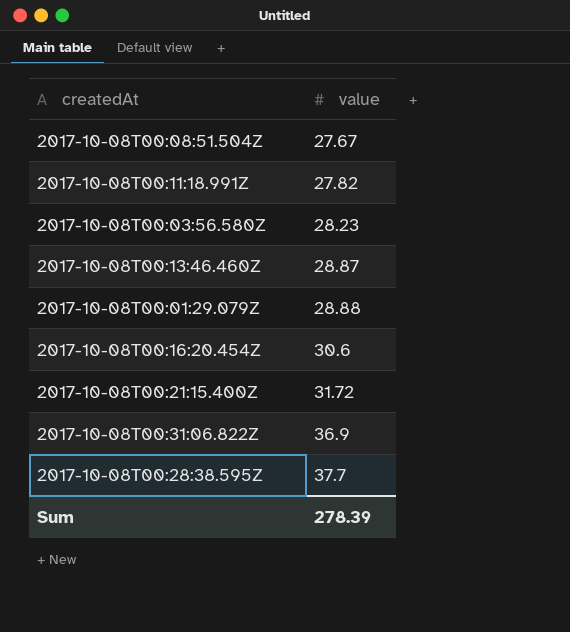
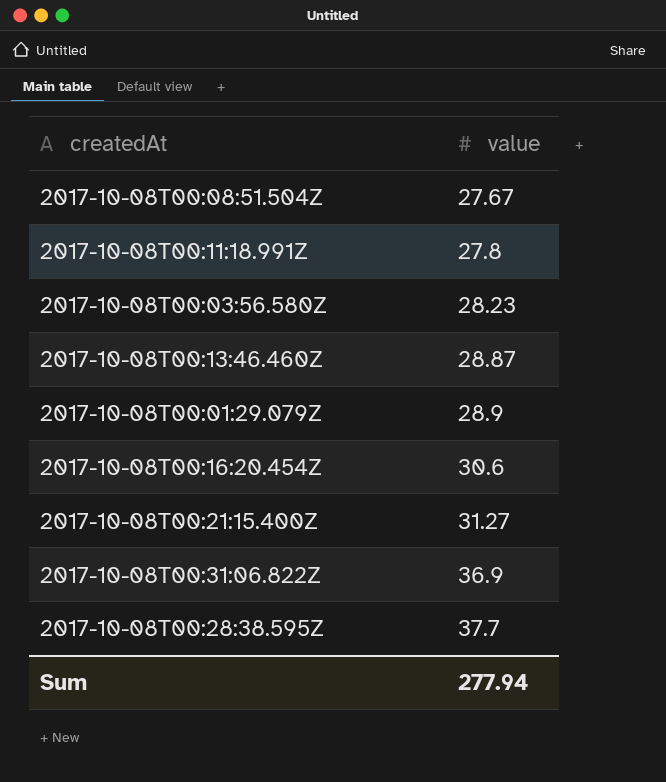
2017-10-08T00:11:18.991Z | value: 27.82 -> 27.8
2017-10-08T00:01:29.079Z | value: 28.88 -> 28.9
2017-10-08T00:21:15.400Z | value: 31.72 -> 31.27
Sum | value: 278.39 -> 277.94

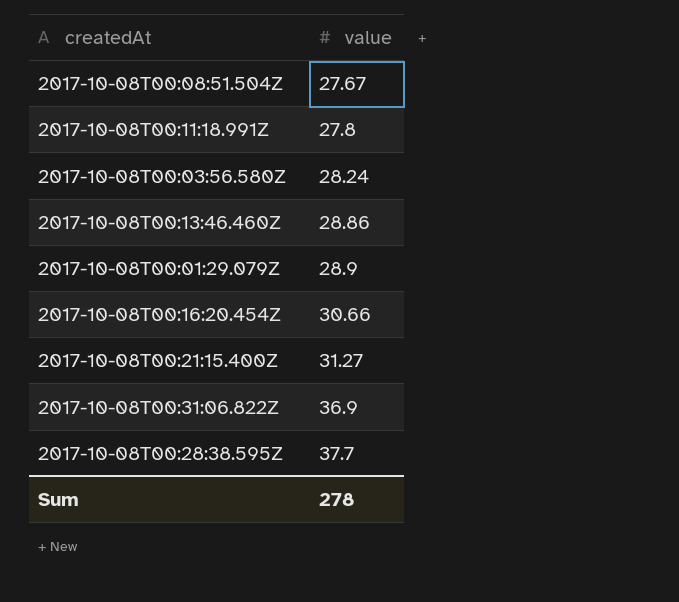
2017-10-08T00:03:56.580Z | value: 28.23 -> 28.24
2017-10-08T00:13:46.460Z | value: 28.87 -> 28.86
2017-10-08T00:16:20.454Z | value: 30.6 -> 30.66
Sum | value: 277.94 -> 278

